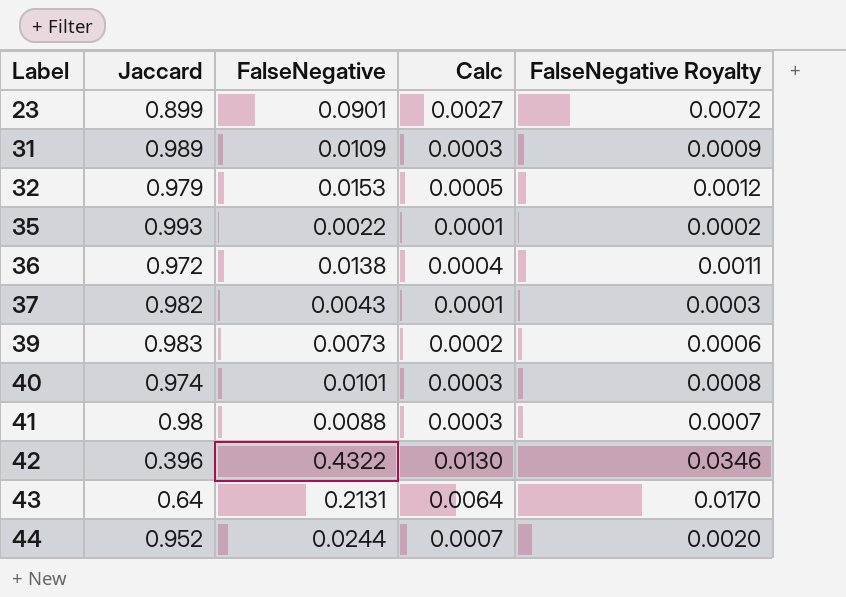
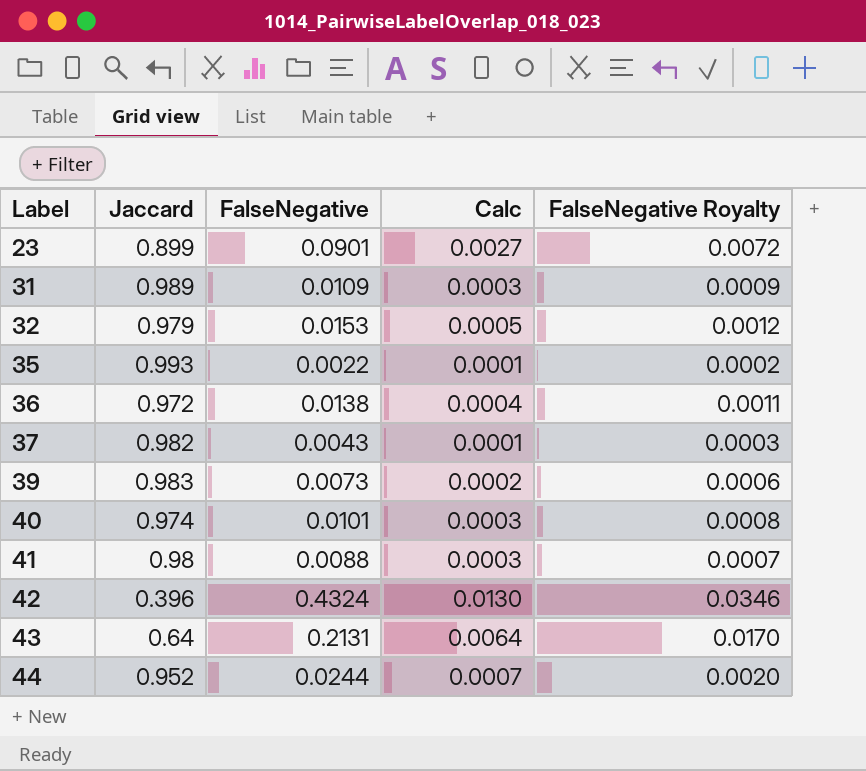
42 | FalseNegative: 0.4322 -> 0.4324

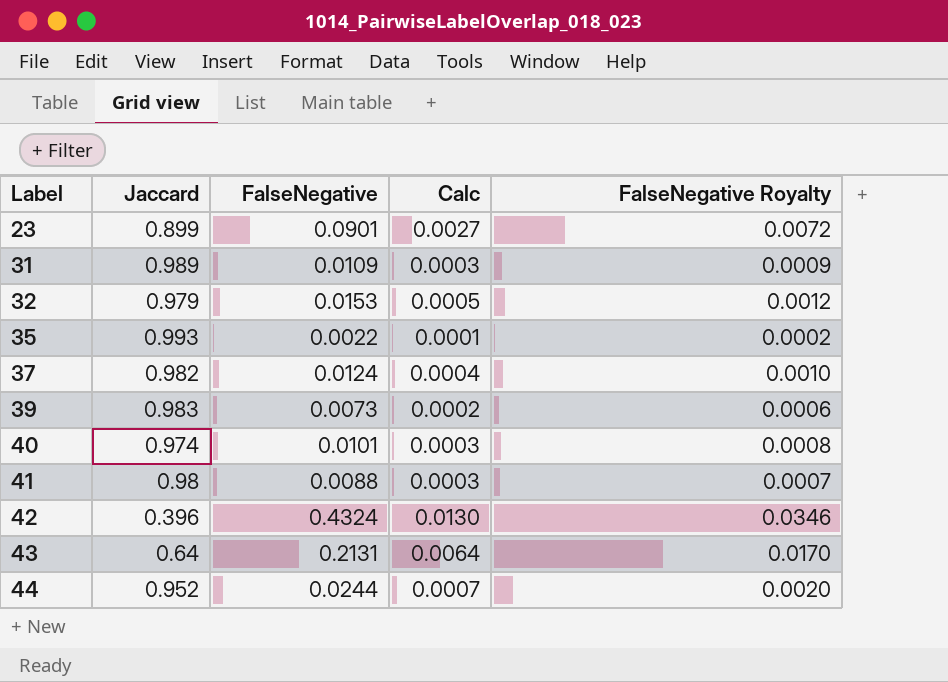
row 36: 0.972 | 0.0138 | 0.0004 | 0.0011 -> none
37 | FalseNegative: 0.0043 -> 0.0124
37 | Calc: 0.0001 -> 0.0004
37 | FalseNegative Royalty: 0.0003 -> 0.0010

